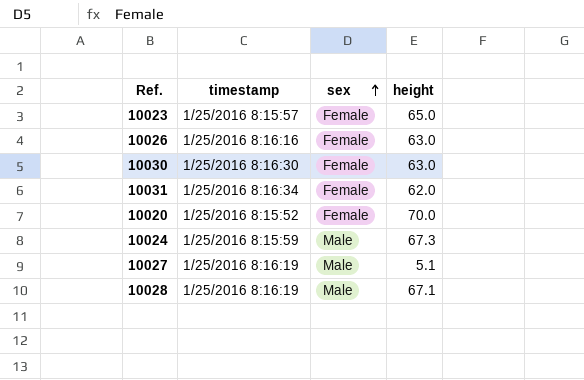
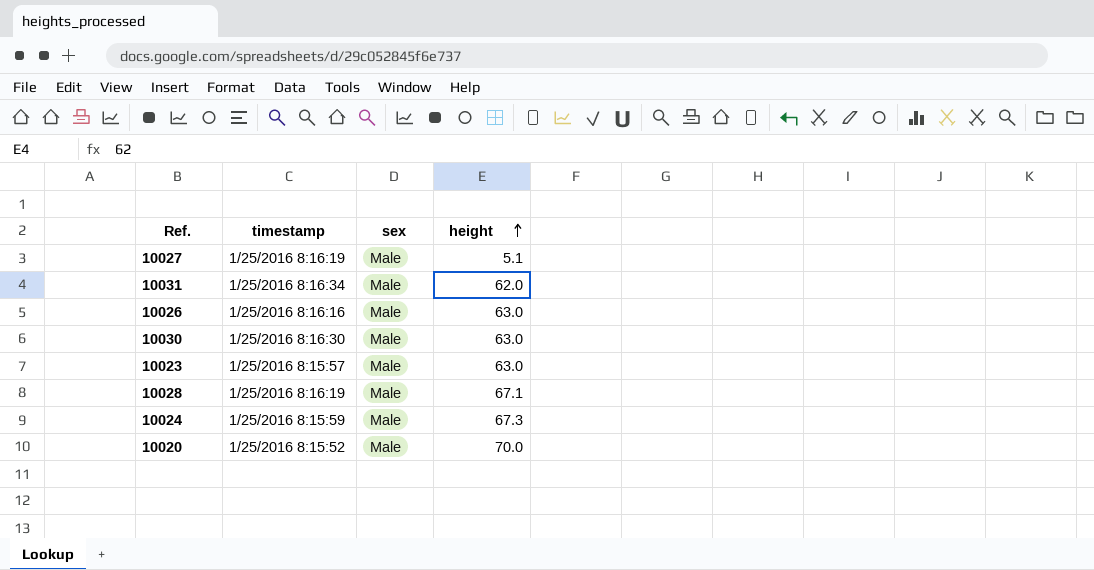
row order: sex ascending -> height ascending
10031 | sex: Female -> Male
10026 | sex: Female -> Male
10030 | sex: Female -> Male
10023 | sex: Female -> Male
10023 | height: 65.0 -> 63.0
10020 | sex: Female -> Male

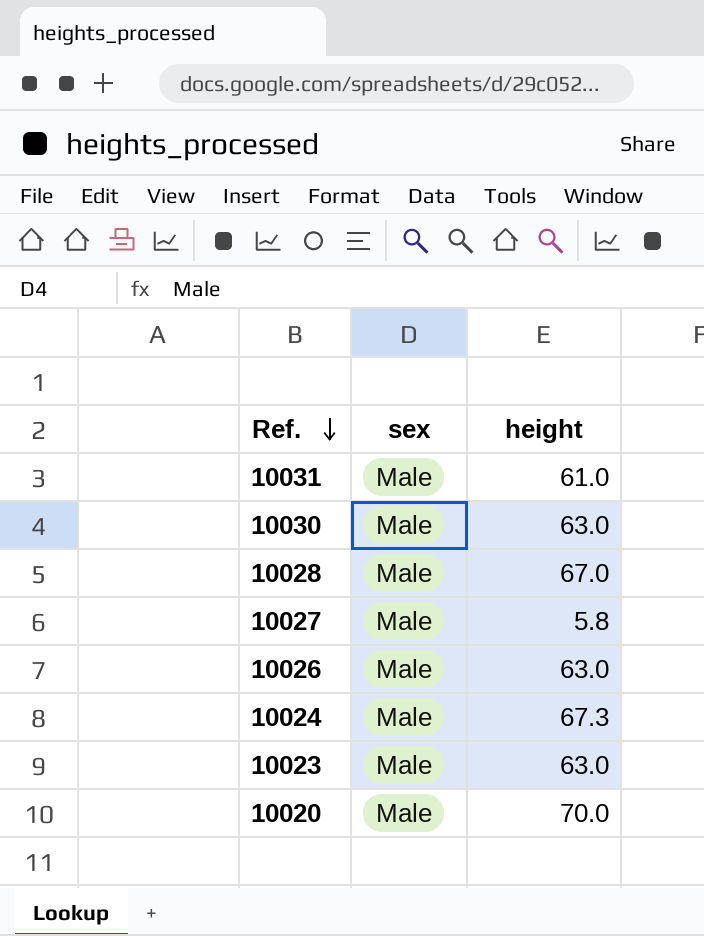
row order: height ascending -> Ref. descending
column timestamp | position: 2 -> none
10031 | height: 62.0 -> 61.0
10028 | height: 67.1 -> 67.0
10027 | height: 5.1 -> 5.8

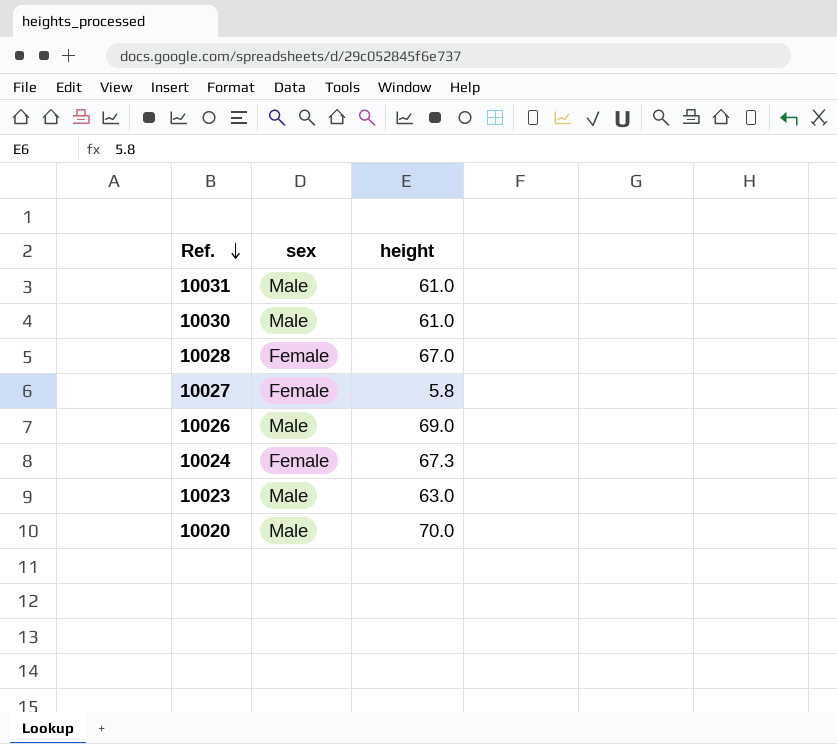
10030 | height: 63.0 -> 61.0
10028 | sex: Male -> Female
10027 | sex: Male -> Female
10026 | height: 63.0 -> 69.0
10024 | sex: Male -> Female

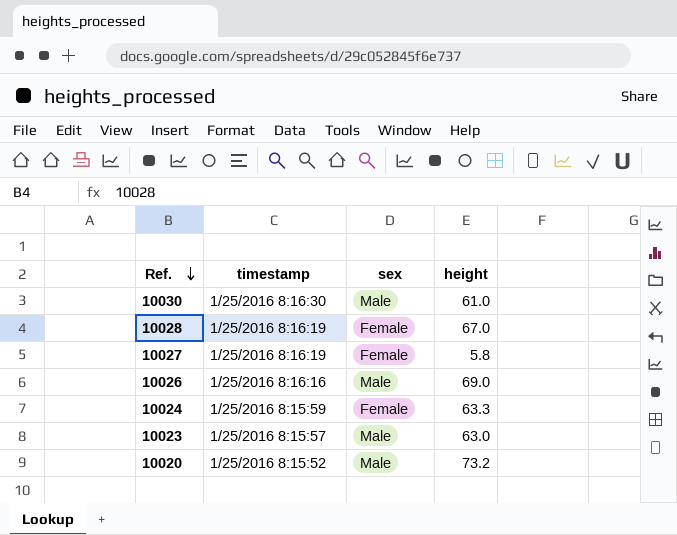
column timestamp | position: none -> 2
row 10031: Male | 61.0 -> none
10024 | height: 67.3 -> 63.3
10020 | height: 70.0 -> 73.2

